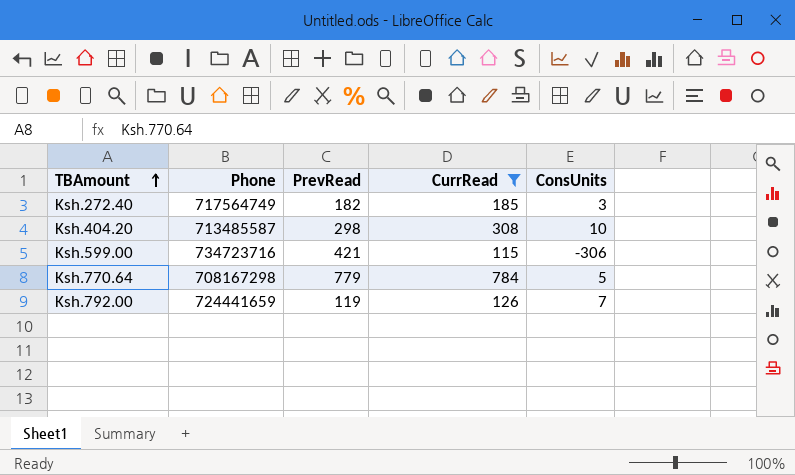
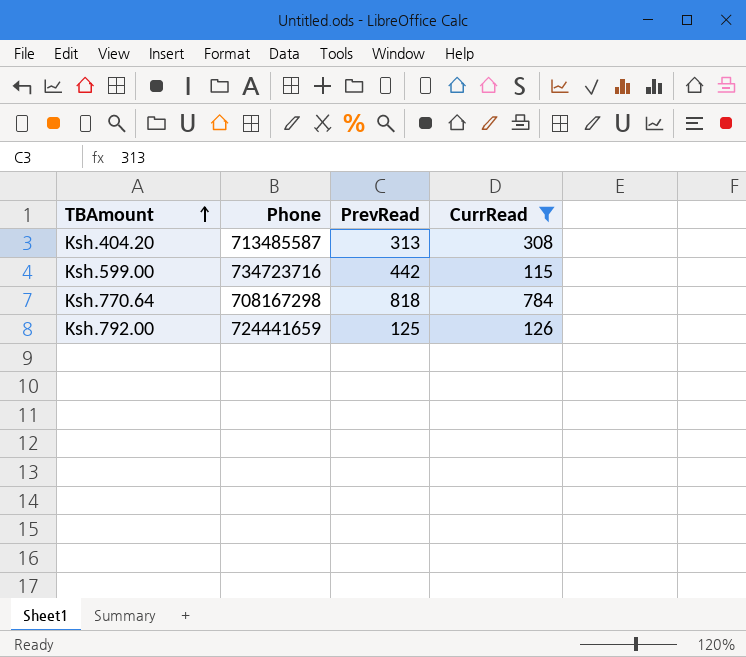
column ConsUnits | formula: [CurrRead] - [PrevRead] -> none
row Ksh.272.40: 717564749 | 182 | 185 | 3 -> none
Ksh.404.20 | PrevRead: 298 -> 313
Ksh.599.00 | PrevRead: 421 -> 442
Ksh.770.64 | PrevRead: 779 -> 818
Ksh.792.00 | PrevRead: 119 -> 125

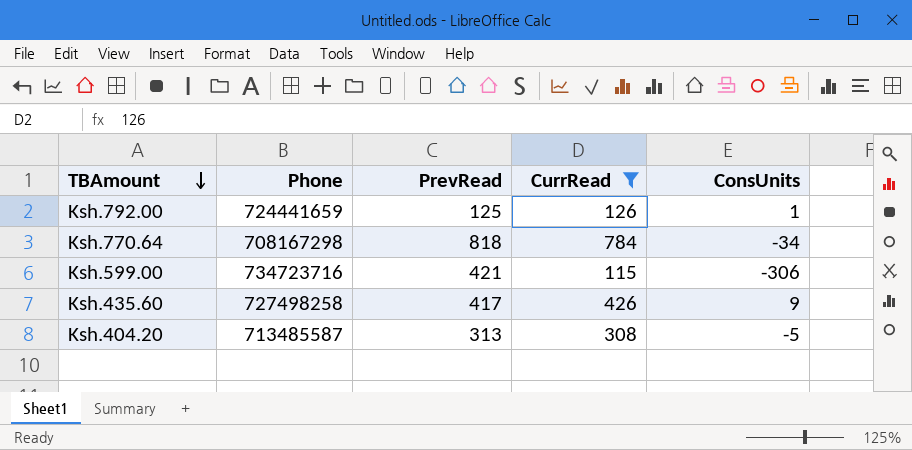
row order: TBAmount ascending -> TBAmount descending
column ConsUnits | formula: none -> [CurrRead] - [PrevRead]
Ksh.599.00 | PrevRead: 442 -> 421
row Ksh.435.60: none -> 727498258 | 417 | 426 | 9

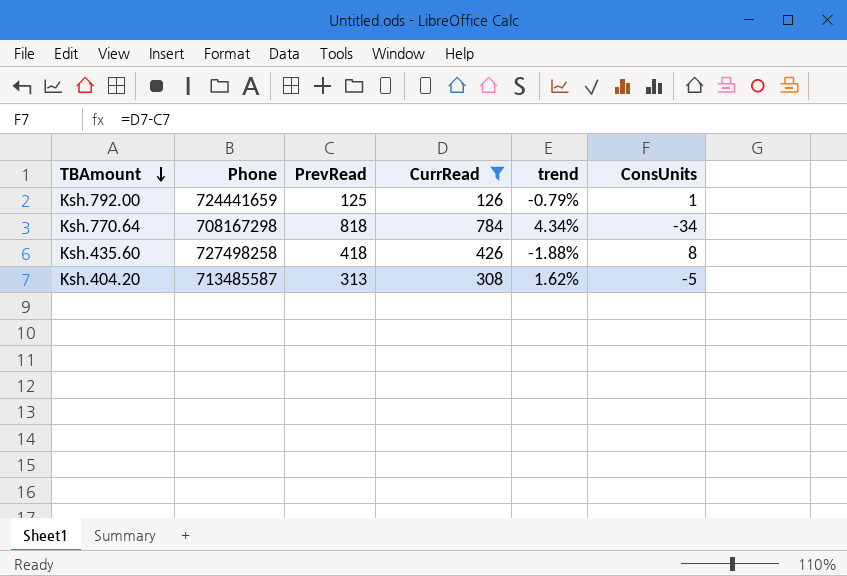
column trend | formula: none -> ([PrevRead] - [CurrRead]) / [CurrRead]
row Ksh.599.00: 734723716 | 421 | 115 | -306 -> none
Ksh.435.60 | PrevRead: 417 -> 418
Ksh.435.60 | ConsUnits: 9 -> 8

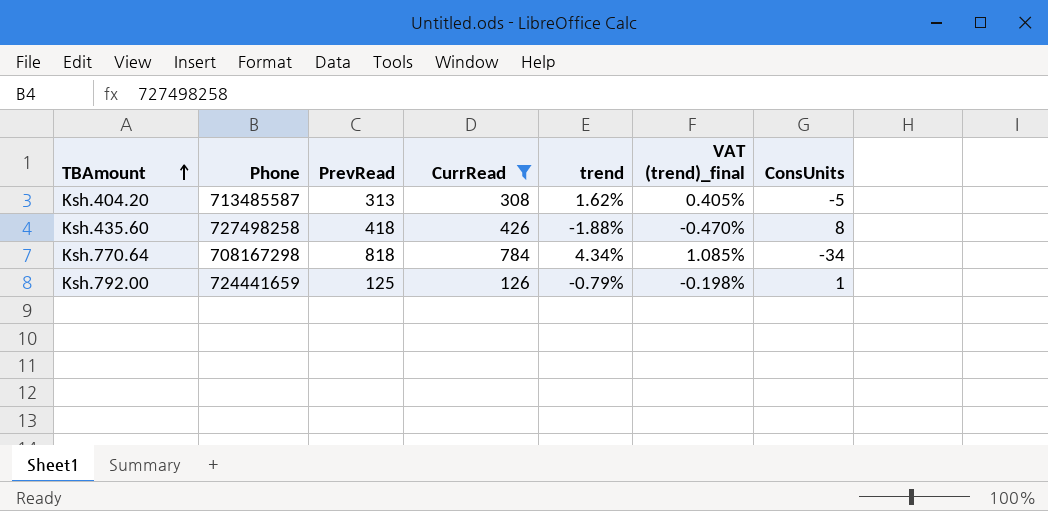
row order: TBAmount descending -> TBAmount ascending
column VAT (trend)_final | formula: none -> [trend] * 0.25

